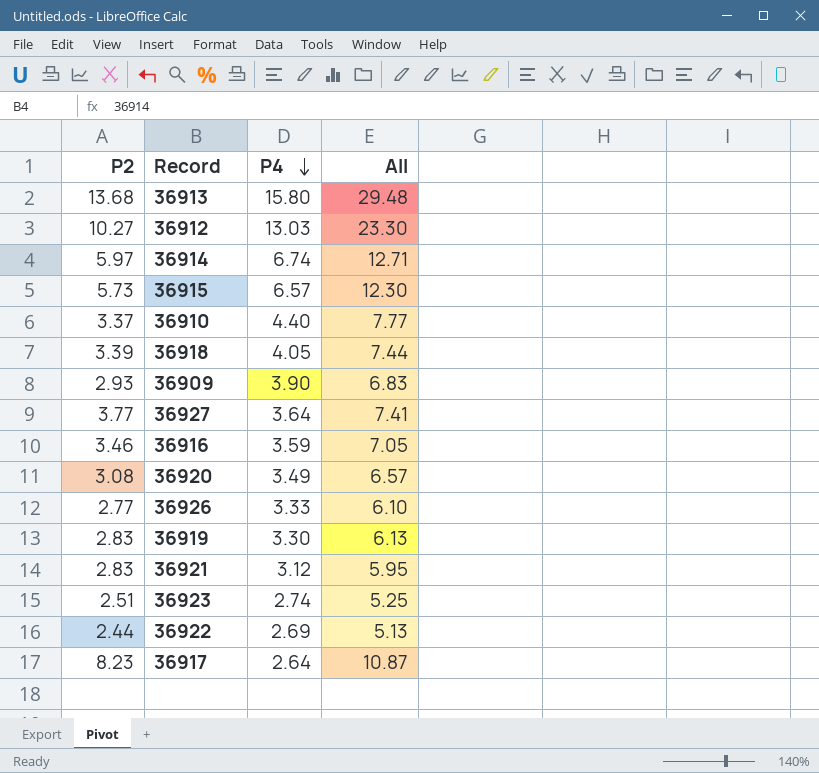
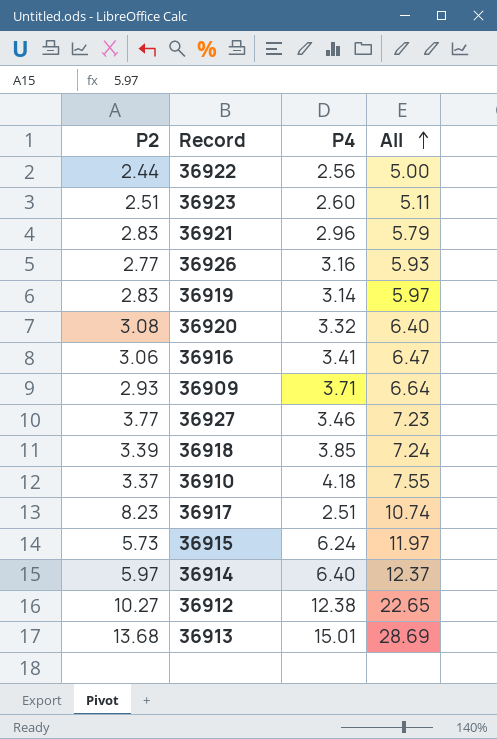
row order: P4 descending -> All ascending
36922 | P4: 2.69 -> 2.56
36922 | All: 5.13 -> 5.00
36923 | P4: 2.74 -> 2.60
36923 | All: 5.25 -> 5.11
36921 | P4: 3.12 -> 2.96
36921 | All: 5.95 -> 5.79
36926 | P4: 3.33 -> 3.16
36926 | All: 6.10 -> 5.93
36919 | P4: 3.30 -> 3.14
36919 | All: 6.13 -> 5.97
36920 | P4: 3.49 -> 3.32
36920 | All: 6.57 -> 6.40
36916 | P2: 3.46 -> 3.06
36916 | P4: 3.59 -> 3.41
36916 | All: 7.05 -> 6.47
36909 | P4: 3.90 -> 3.71
36909 | All: 6.83 -> 6.64
36927 | P4: 3.64 -> 3.46
36927 | All: 7.41 -> 7.23
36918 | P4: 4.05 -> 3.85
36918 | All: 7.44 -> 7.24
36910 | P4: 4.40 -> 4.18
36910 | All: 7.77 -> 7.55
36917 | P4: 2.64 -> 2.51
36917 | All: 10.87 -> 10.74
36915 | P4: 6.57 -> 6.24
36915 | All: 12.30 -> 11.97
36914 | P4: 6.74 -> 6.40
36914 | All: 12.71 -> 12.37
36912 | P4: 13.03 -> 12.38
36912 | All: 23.30 -> 22.65
36913 | P4: 15.80 -> 15.01
36913 | All: 29.48 -> 28.69

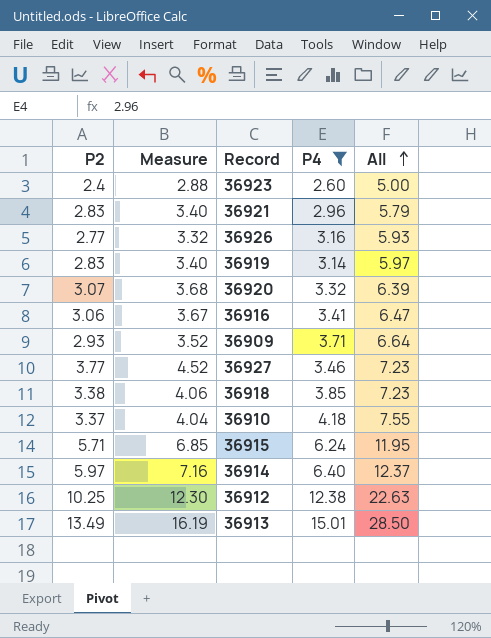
filter: none -> P4 >= 2.60
column Measure | formula: none -> [P2] * 1.2
36923 | P2: 2.51 -> 2.4
36923 | All: 5.11 -> 5.00
36920 | P2: 3.08 -> 3.07
36920 | All: 6.40 -> 6.39
36918 | P2: 3.39 -> 3.38
36918 | All: 7.24 -> 7.23
36915 | P2: 5.73 -> 5.71
36915 | All: 11.97 -> 11.95
36912 | P2: 10.27 -> 10.25
36912 | All: 22.65 -> 22.63
36913 | P2: 13.68 -> 13.49
36913 | All: 28.69 -> 28.50

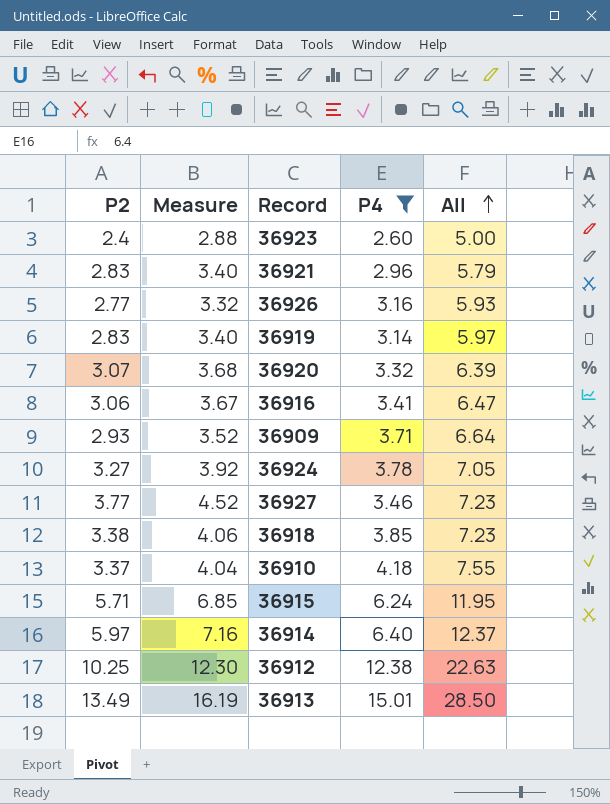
row 36924: none -> 3.27 | 3.92 | 3.78 | 7.05

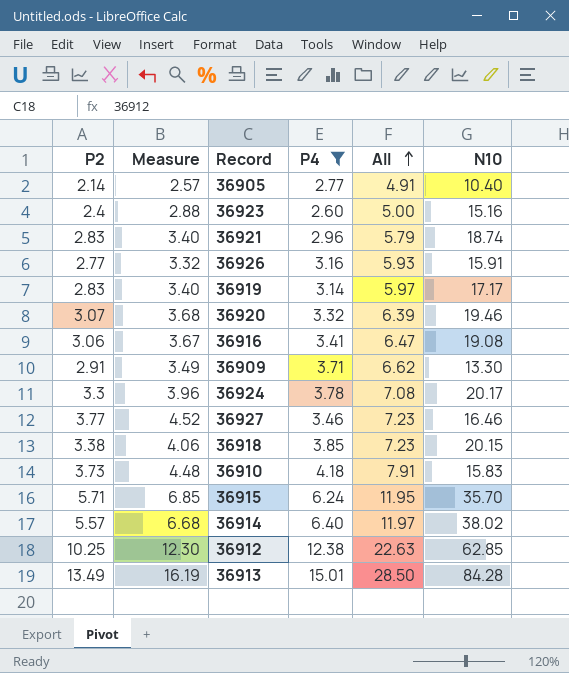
column N10 | position: none -> 6
row 36905: none -> 2.14 | 2.57 | 2.77 | 4.91 | 10.40
36909 | P2: 2.93 -> 2.91
36909 | Measure: 3.52 -> 3.49
36909 | All: 6.64 -> 6.62
36924 | P2: 3.27 -> 3.3
36924 | Measure: 3.92 -> 3.96
36924 | All: 7.05 -> 7.08
36910 | P2: 3.37 -> 3.73
36910 | Measure: 4.04 -> 4.48
36910 | All: 7.55 -> 7.91
36914 | P2: 5.97 -> 5.57
36914 | Measure: 7.16 -> 6.68
36914 | All: 12.37 -> 11.97

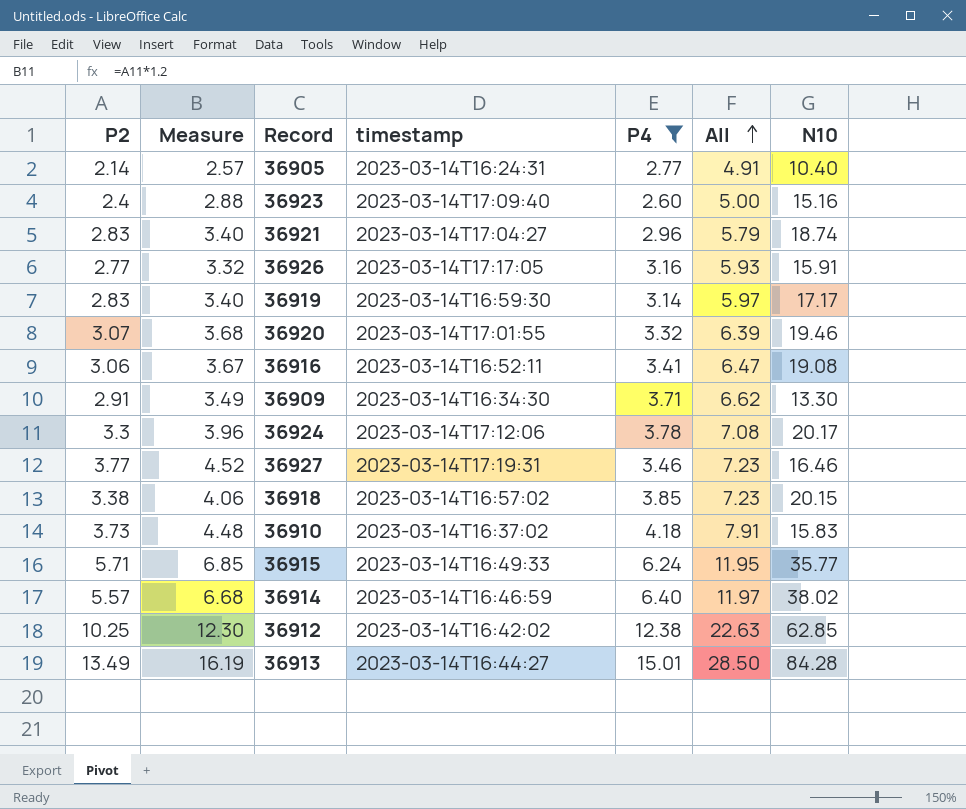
column timestamp | position: none -> 4
36915 | N10: 35.70 -> 35.77

